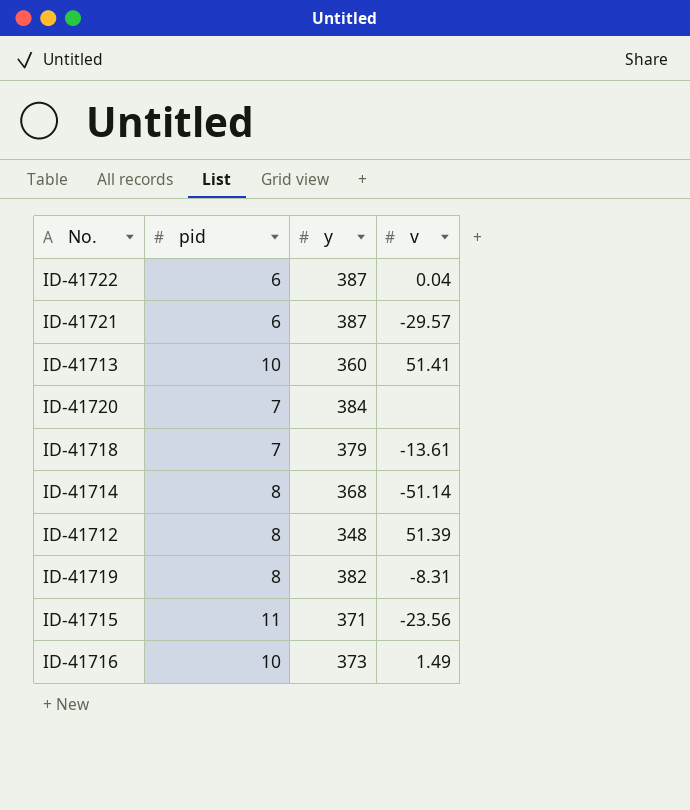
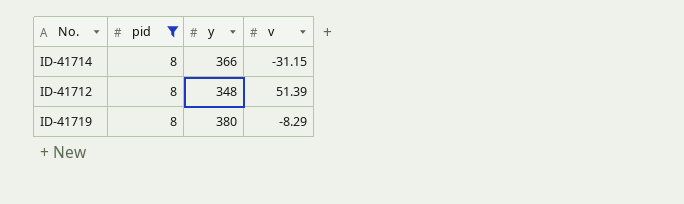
filter: none -> pid = 8
ID-41714 | y: 368 -> 366
ID-41714 | v: -51.14 -> -31.15
ID-41719 | y: 382 -> 380
ID-41719 | v: -8.31 -> -8.29

